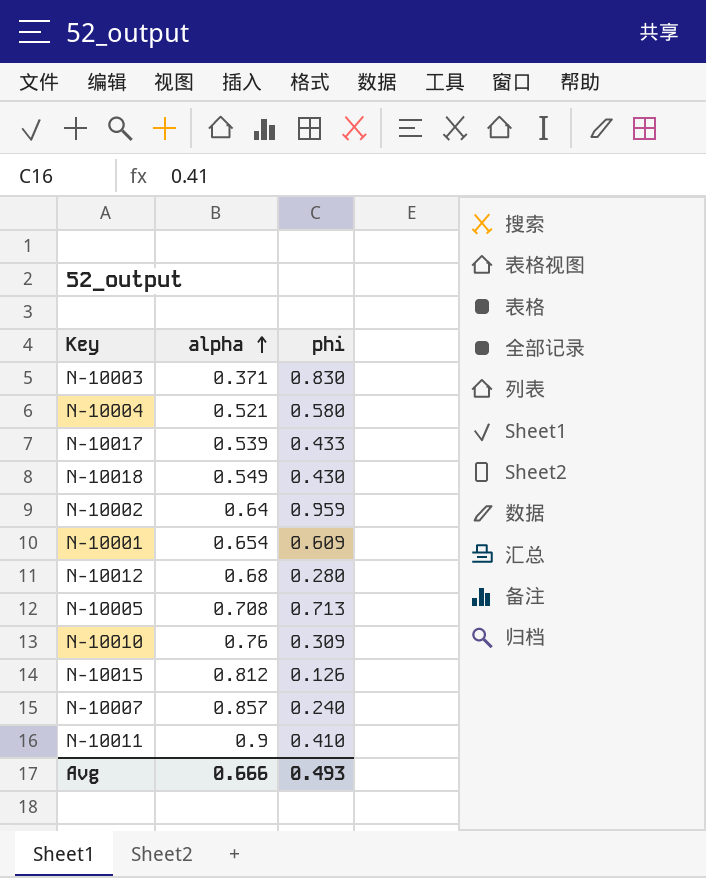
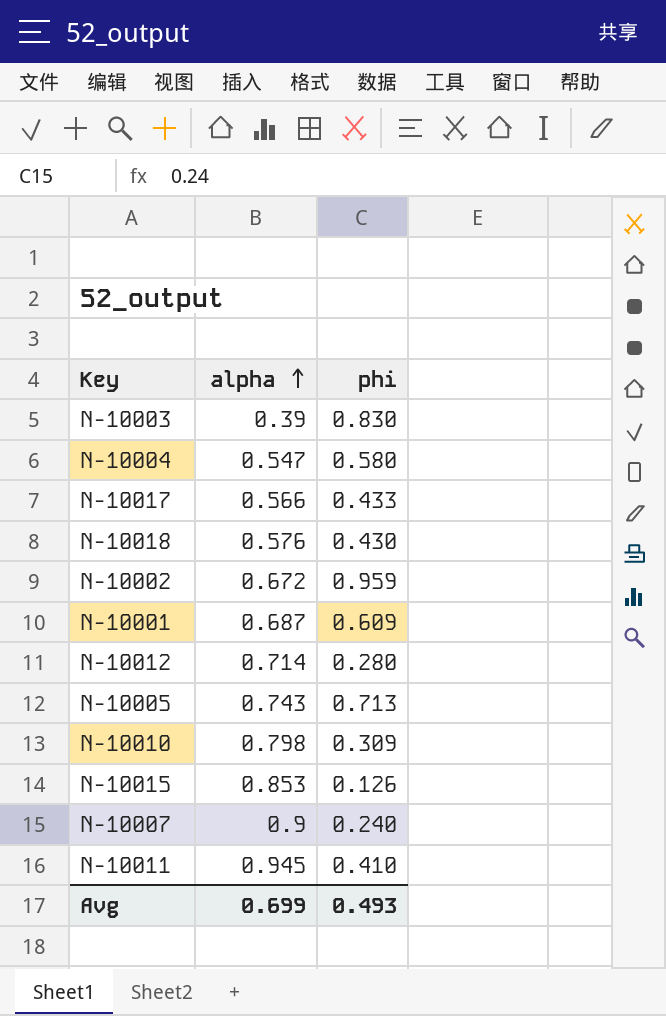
N-10003 | alpha: 0.371 -> 0.39
N-10004 | alpha: 0.521 -> 0.547
N-10017 | alpha: 0.539 -> 0.566
N-10018 | alpha: 0.549 -> 0.576
N-10002 | alpha: 0.64 -> 0.672
N-10001 | alpha: 0.654 -> 0.687
N-10012 | alpha: 0.68 -> 0.714
N-10005 | alpha: 0.708 -> 0.743
N-10010 | alpha: 0.76 -> 0.798
N-10015 | alpha: 0.812 -> 0.853
N-10007 | alpha: 0.857 -> 0.9
N-10011 | alpha: 0.9 -> 0.945
Avg | alpha: 0.666 -> 0.699

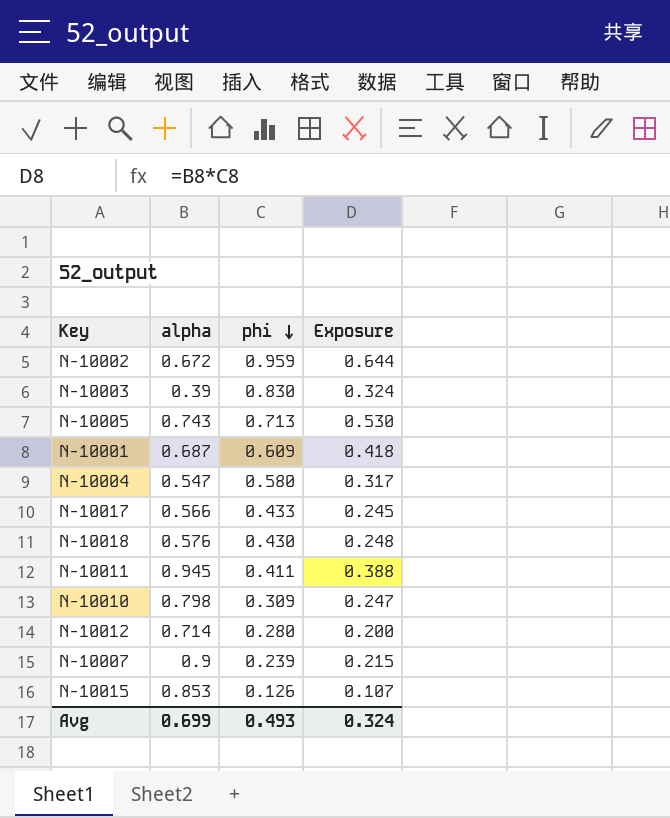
row order: alpha ascending -> phi descending
column Exposure | formula: none -> [alpha] * [phi]
N-10011 | phi: 0.410 -> 0.411
N-10007 | phi: 0.240 -> 0.239

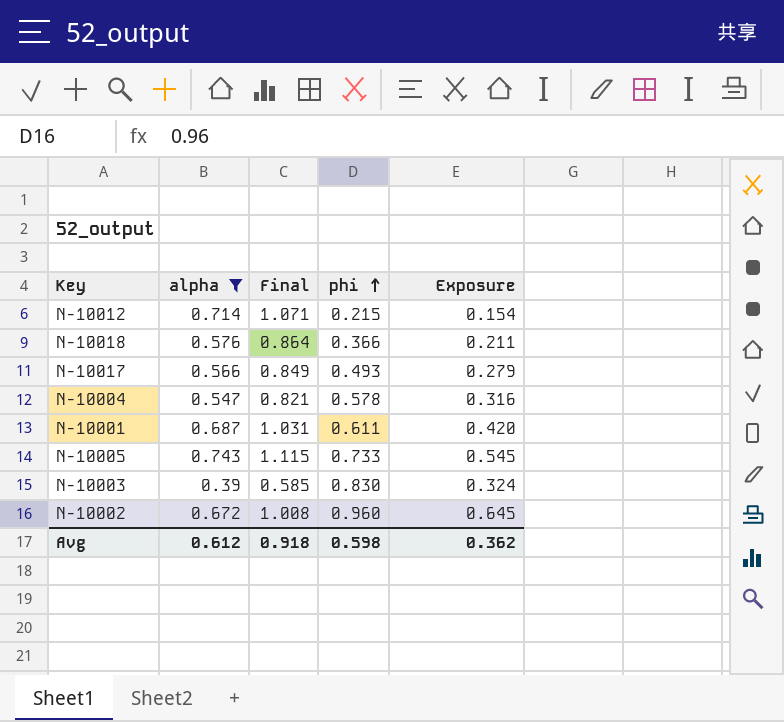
filter: none -> alpha <= 0.743
row order: phi descending -> phi ascending
column Final | formula: none -> [alpha] * 1.5
N-10012 | phi: 0.280 -> 0.215
N-10012 | Exposure: 0.200 -> 0.154
N-10018 | phi: 0.430 -> 0.366
N-10018 | Exposure: 0.248 -> 0.211
N-10017 | phi: 0.433 -> 0.493
N-10017 | Exposure: 0.245 -> 0.279
N-10004 | phi: 0.580 -> 0.578
N-10004 | Exposure: 0.317 -> 0.316
N-10001 | phi: 0.609 -> 0.611
N-10001 | Exposure: 0.418 -> 0.420
N-10005 | phi: 0.713 -> 0.733
N-10005 | Exposure: 0.530 -> 0.545
N-10002 | phi: 0.959 -> 0.960
N-10002 | Exposure: 0.644 -> 0.645
Avg | alpha: 0.699 -> 0.612
Avg | phi: 0.493 -> 0.598
Avg | Exposure: 0.324 -> 0.362

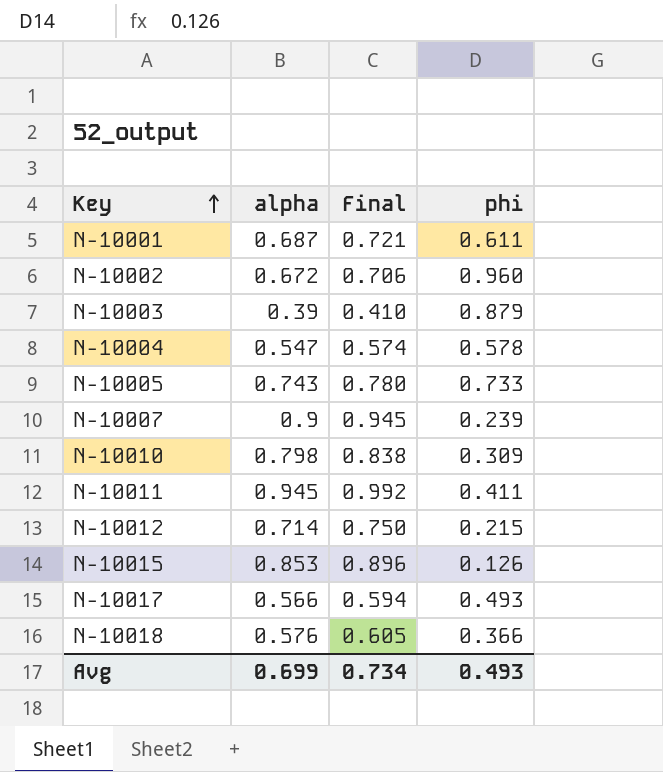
filter: alpha <= 0.743 -> none
row order: phi ascending -> Key ascending
column Exposure | formula: [alpha] * [phi] -> none
column Final | formula: [alpha] * 1.5 -> [alpha] * 1.05
N-10003 | phi: 0.830 -> 0.879
Avg | alpha: 0.612 -> 0.699
Avg | Final: 0.918 -> 0.734
Avg | phi: 0.598 -> 0.493

